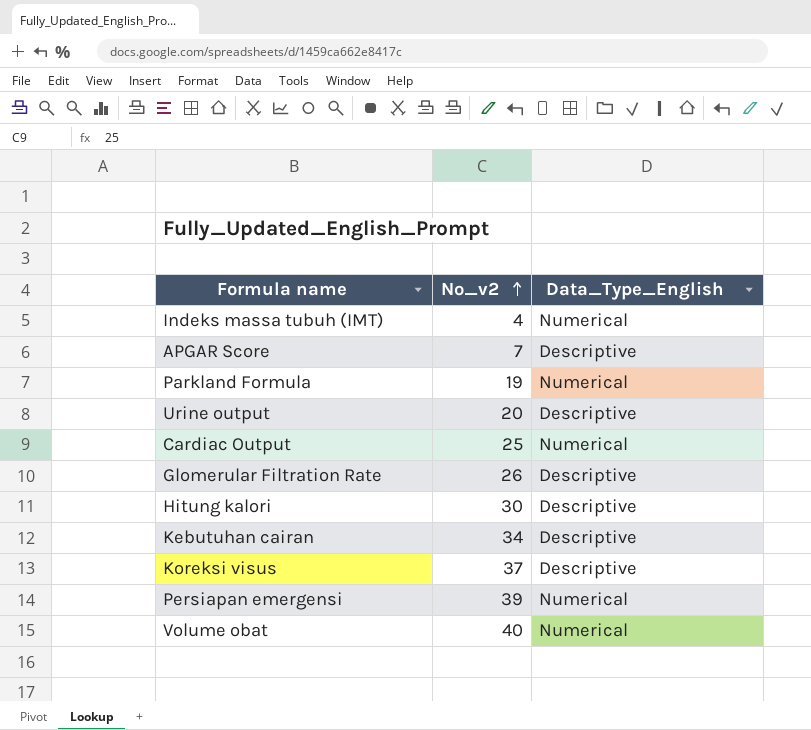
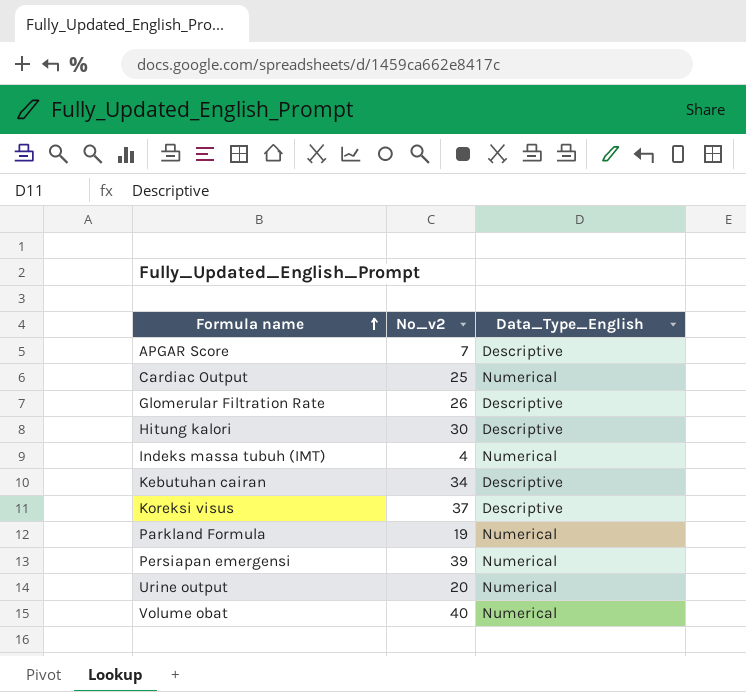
row order: No_v2 ascending -> Formula name ascending
Urine output | Data_Type_English: Descriptive -> Numerical

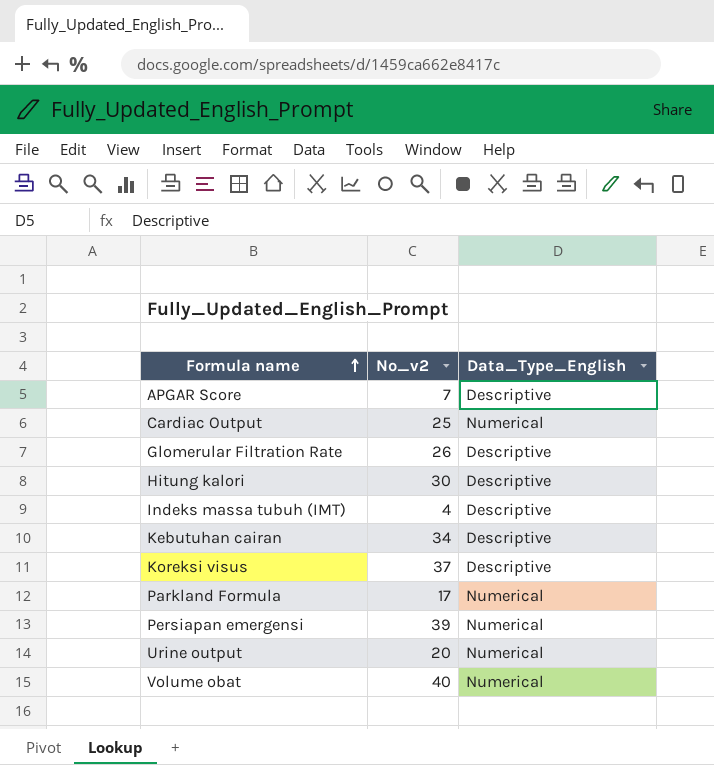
Indeks massa tubuh (IMT) | Data_Type_English: Numerical -> Descriptive
Parkland Formula | No_v2: 19 -> 17

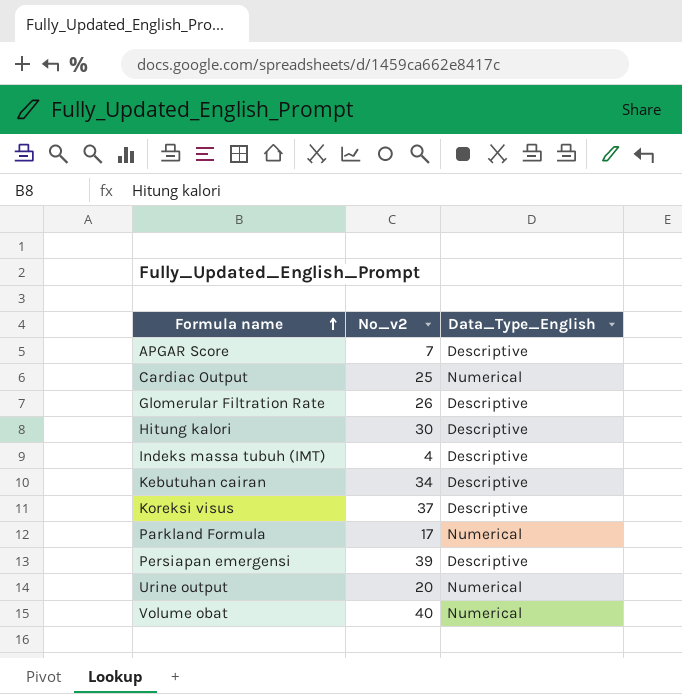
Persiapan emergensi | Data_Type_English: Numerical -> Descriptive

